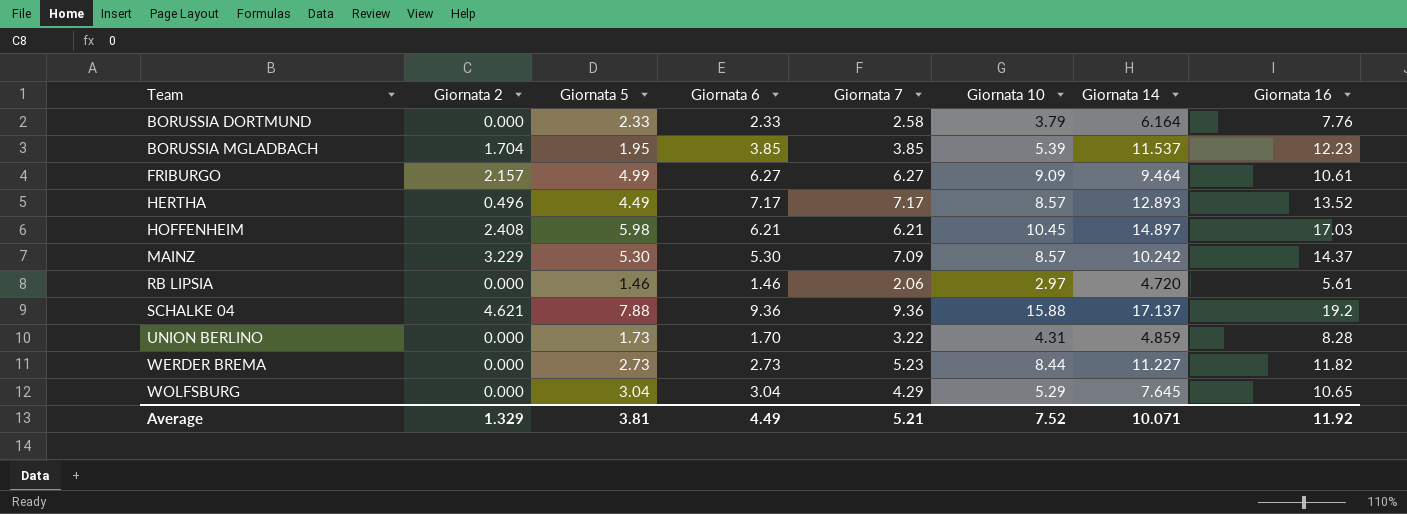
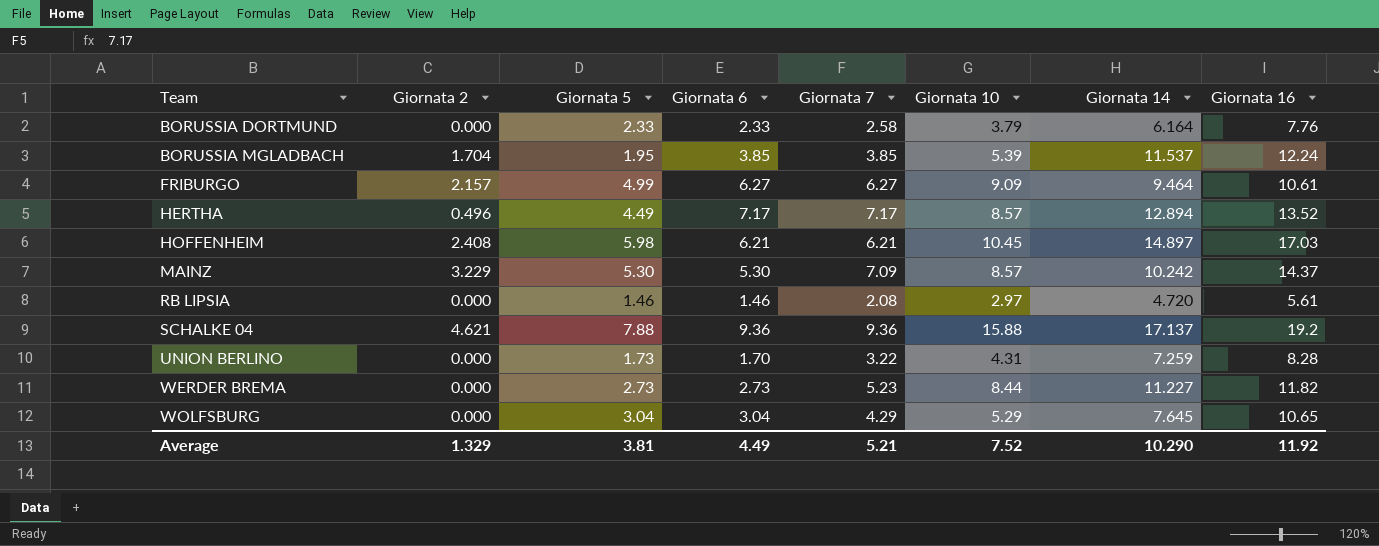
BORUSSIA MGLADBACH | Giornata 16: 12.23 -> 12.24
HERTHA | Giornata 14: 12.893 -> 12.894
RB LIPSIA | Giornata 7: 2.06 -> 2.08
UNION BERLINO | Giornata 14: 4.859 -> 7.259
Average | Giornata 14: 10.071 -> 10.290

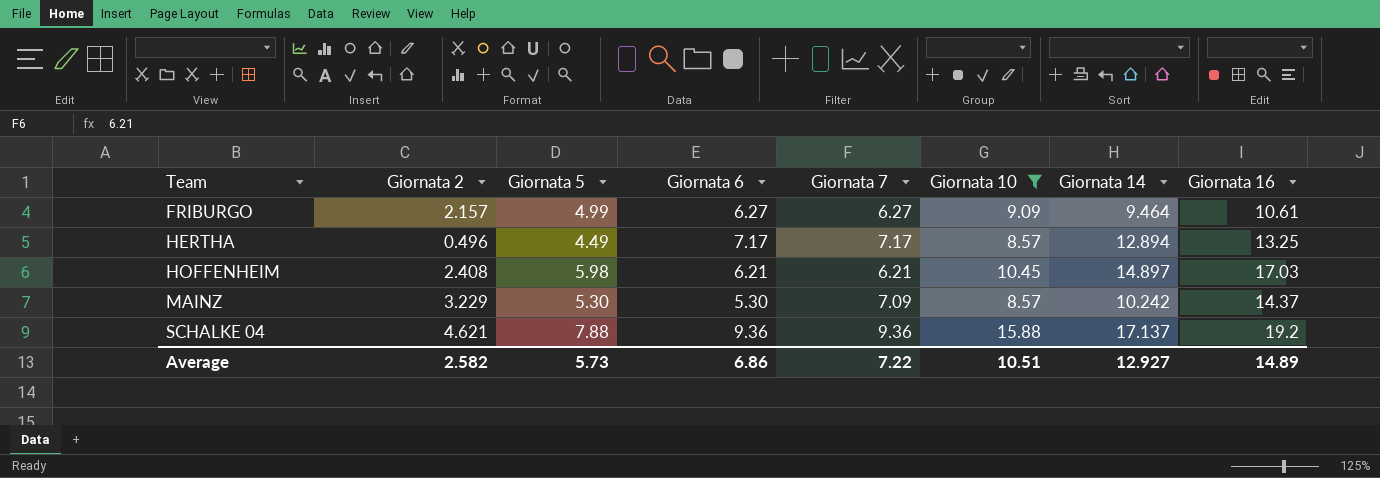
filter: none -> Giornata 10 >= 8.57
HERTHA | Giornata 16: 13.52 -> 13.25
Average | Giornata 2: 1.329 -> 2.582
Average | Giornata 5: 3.81 -> 5.73
Average | Giornata 6: 4.49 -> 6.86
Average | Giornata 7: 5.21 -> 7.22
Average | Giornata 10: 7.52 -> 10.51
Average | Giornata 14: 10.290 -> 12.927
Average | Giornata 16: 11.92 -> 14.89

